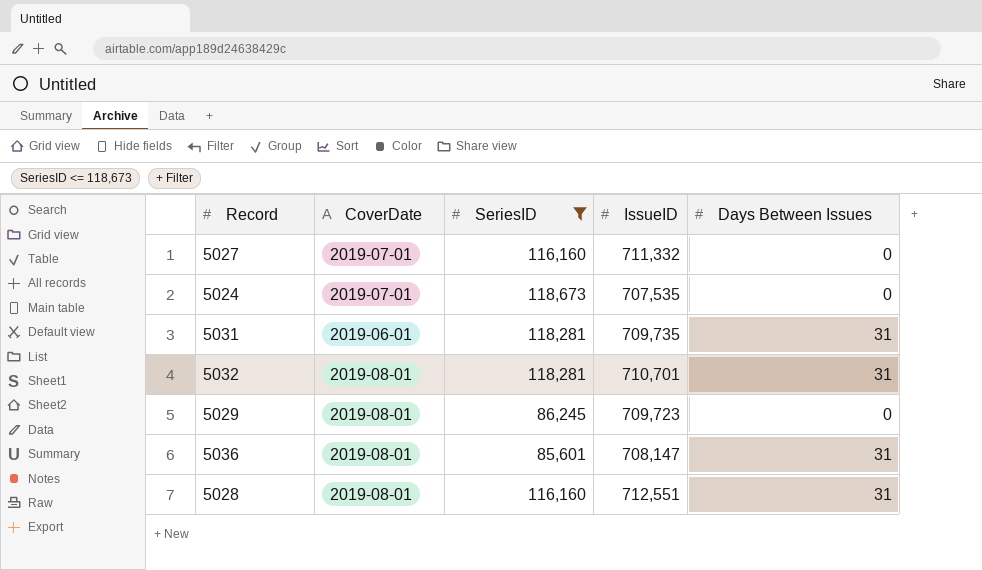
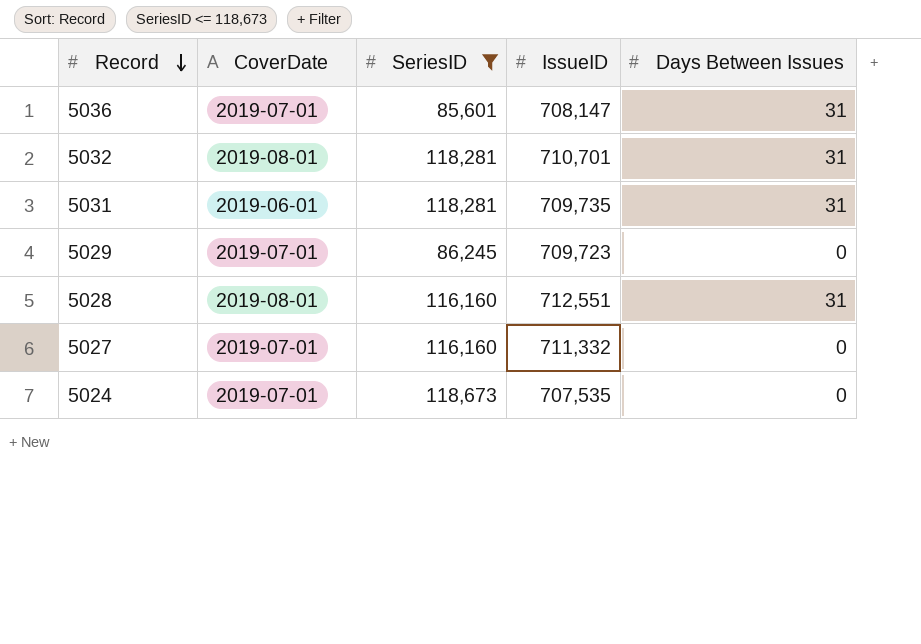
row order: none -> Record descending
5036 | CoverDate: 2019-08-01 -> 2019-07-01
5029 | CoverDate: 2019-08-01 -> 2019-07-01

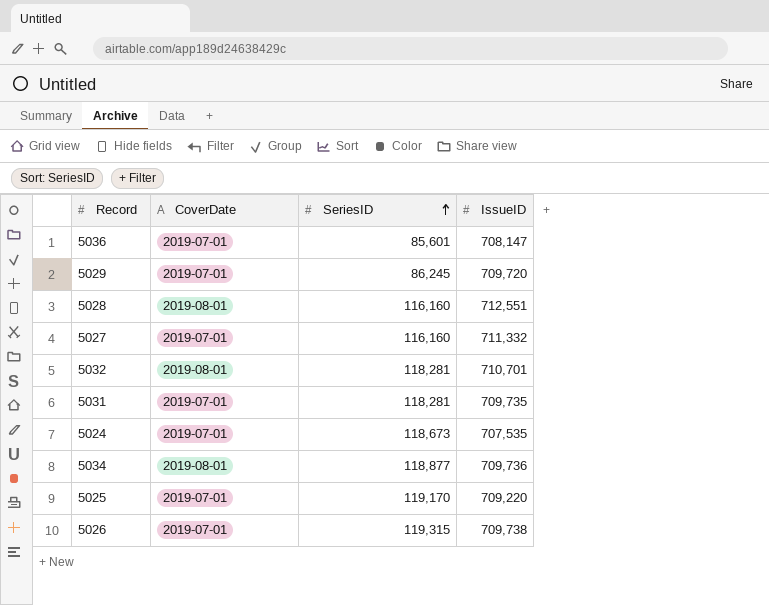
filter: SeriesID <= 118,673 -> none
row order: Record descending -> SeriesID ascending
column Days Between Issues | position: 5 -> none
5029 | IssueID: 709,723 -> 709,720
5031 | CoverDate: 2019-06-01 -> 2019-07-01

